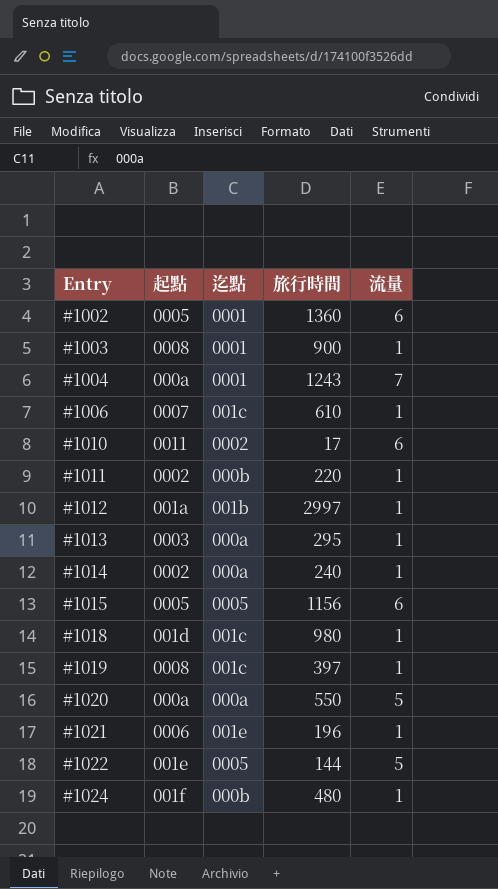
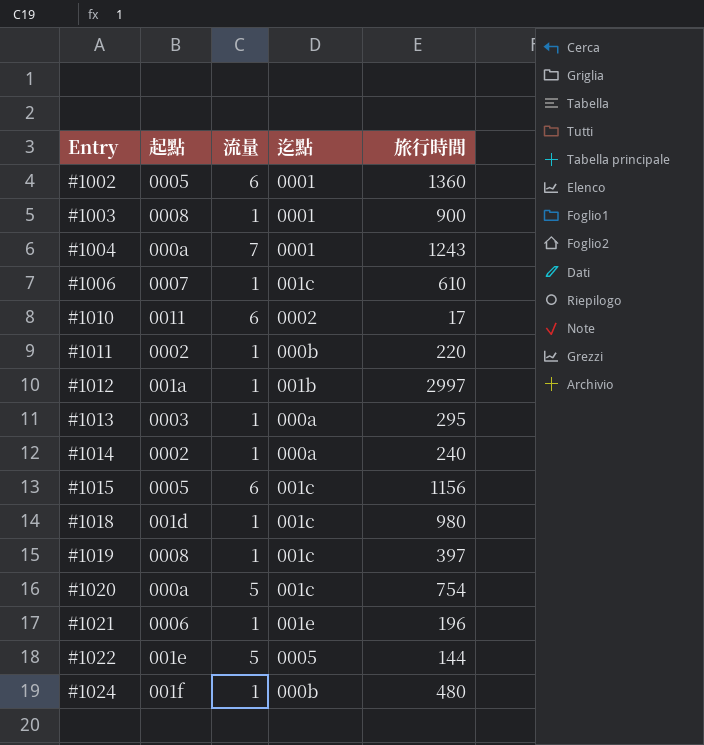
column 流量 | position: 5 -> 3
#1015 | 迄點: 0005 -> 001c
#1020 | 迄點: 000a -> 001c
#1020 | 旅行時間: 550 -> 754

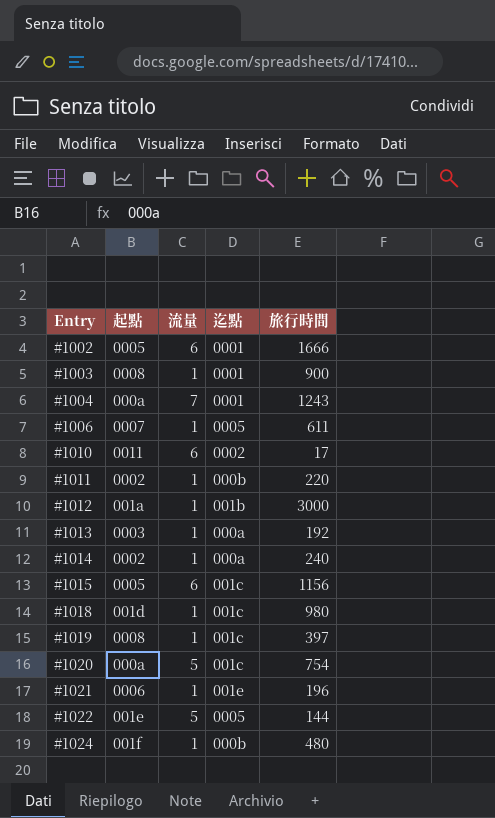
#1002 | 旅行時間: 1360 -> 1666
#1006 | 迄點: 001c -> 0005
#1006 | 旅行時間: 610 -> 611
#1012 | 旅行時間: 2997 -> 3000
#1013 | 旅行時間: 295 -> 192

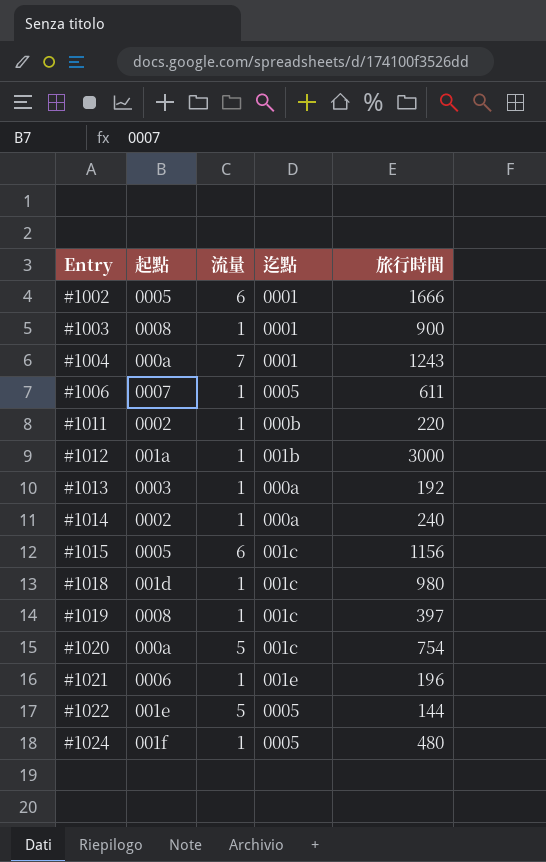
row #1010: 0011 | 6 | 0002 | 17 -> none
#1024 | 迄點: 000b -> 0005

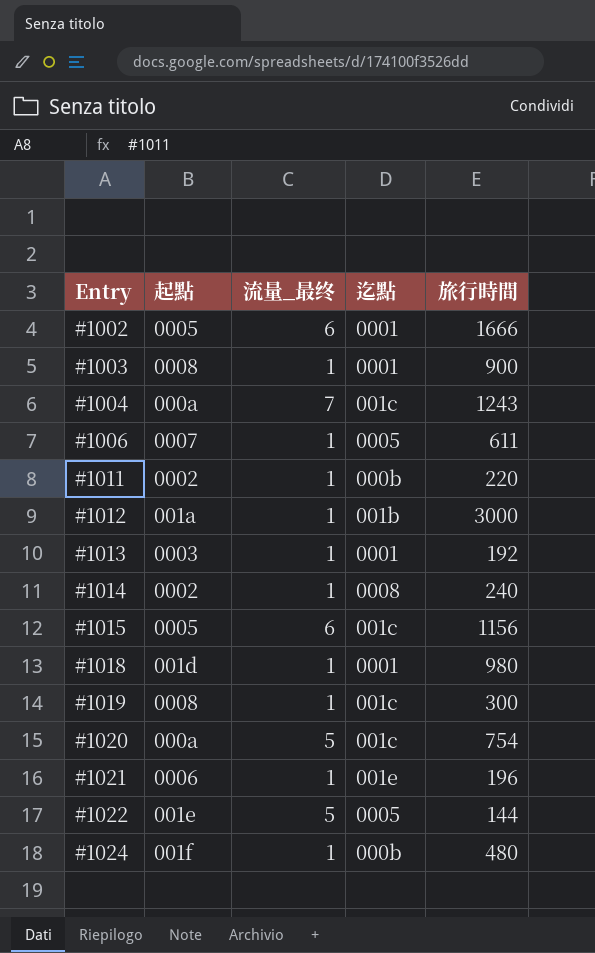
column name: 流量 -> 流量_最终
#1004 | 迄點: 0001 -> 001c
#1013 | 迄點: 000a -> 0001
#1014 | 迄點: 000a -> 0008
#1018 | 迄點: 001c -> 0001
#1019 | 旅行時間: 397 -> 300
#1024 | 迄點: 0005 -> 000b

